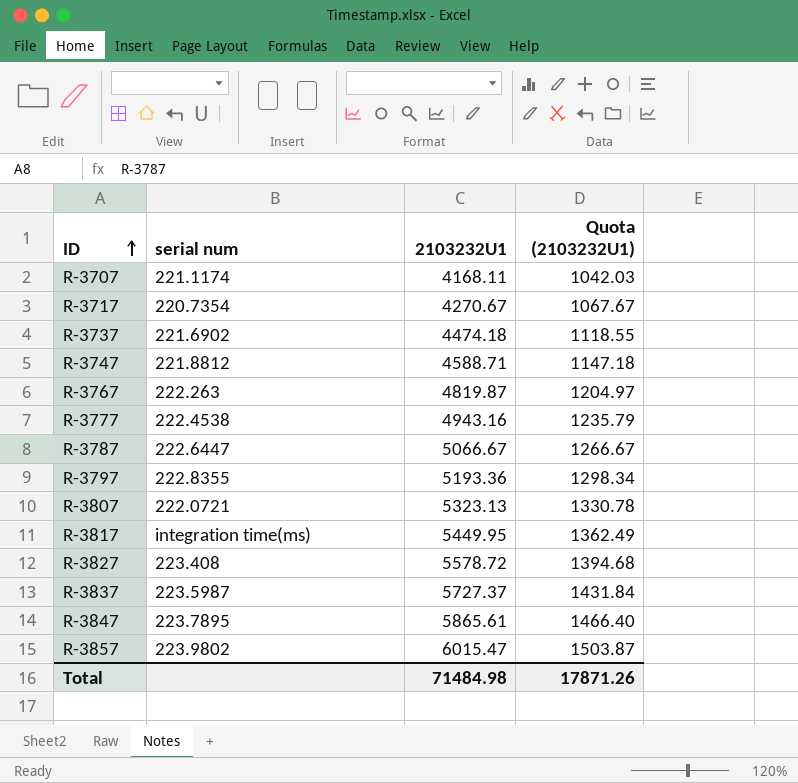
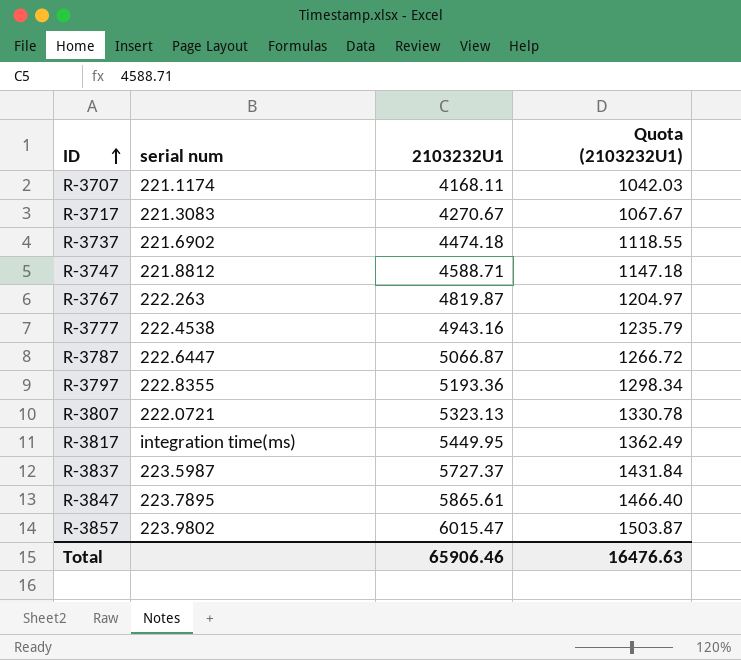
row R-3827: 223.408 | 5578.72 | 1394.68 -> none
R-3717 | serial num: 220.7354 -> 221.3083
R-3787 | 2103232U1: 5066.67 -> 5066.87
R-3787 | Quota (2103232U1): 1266.67 -> 1266.72
Total | 2103232U1: 71484.98 -> 65906.46
Total | Quota (2103232U1): 17871.26 -> 16476.63

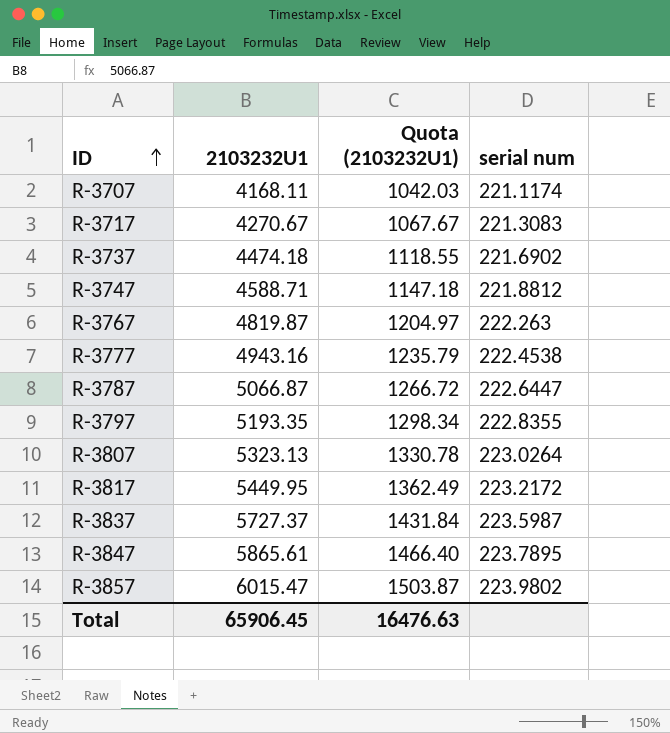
column serial num | position: 2 -> 4
R-3797 | 2103232U1: 5193.36 -> 5193.35
R-3807 | serial num: 222.0721 -> 223.0264
R-3817 | serial num: integration time(ms) -> 223.2172
Total | 2103232U1: 65906.46 -> 65906.45

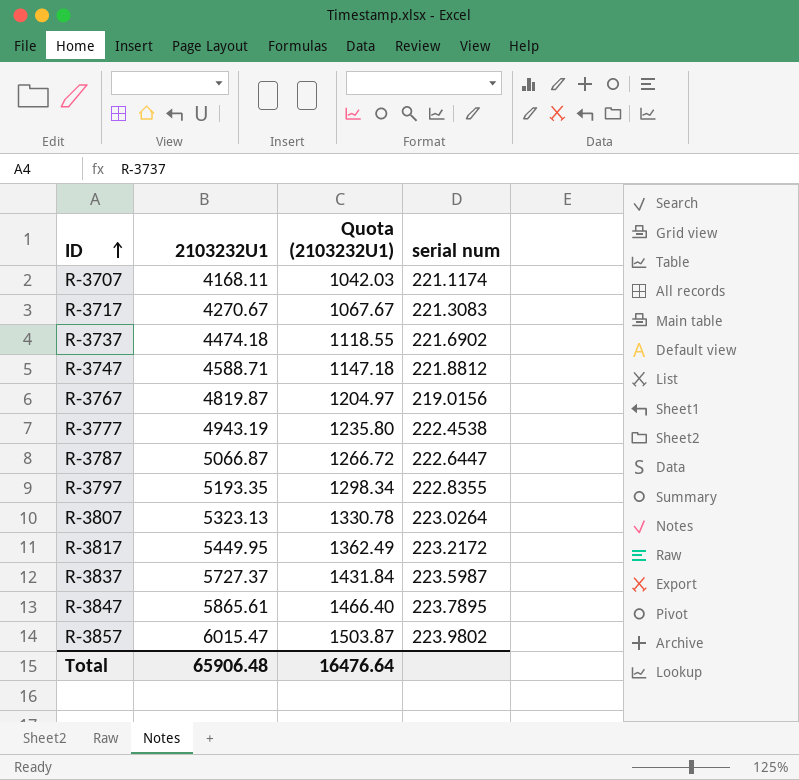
R-3767 | serial num: 222.263 -> 219.0156
R-3777 | 2103232U1: 4943.16 -> 4943.19
R-3777 | Quota (2103232U1): 1235.79 -> 1235.80
Total | 2103232U1: 65906.45 -> 65906.48
Total | Quota (2103232U1): 16476.63 -> 16476.64

